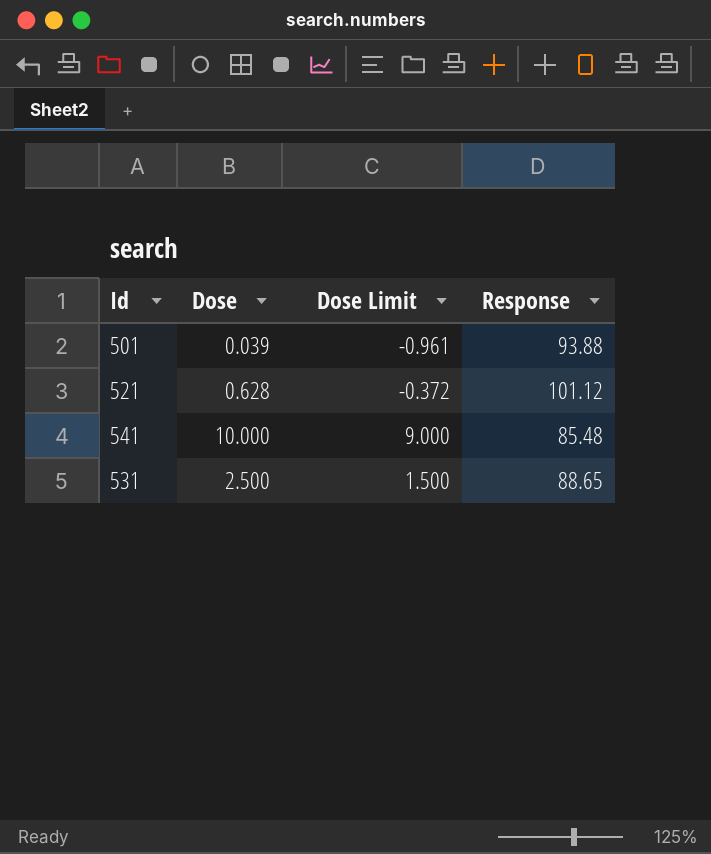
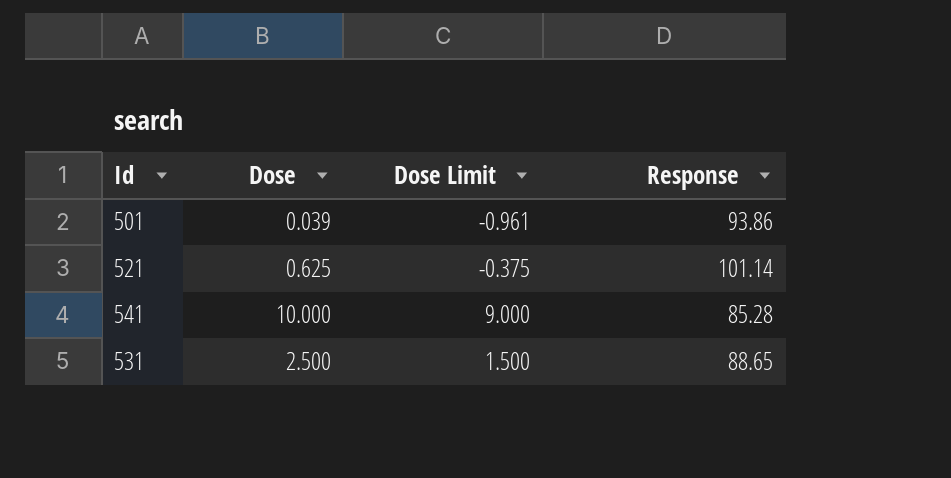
501 | Response: 93.88 -> 93.86
521 | Dose: 0.628 -> 0.625
521 | Dose Limit: -0.372 -> -0.375
521 | Response: 101.12 -> 101.14
541 | Response: 85.48 -> 85.28

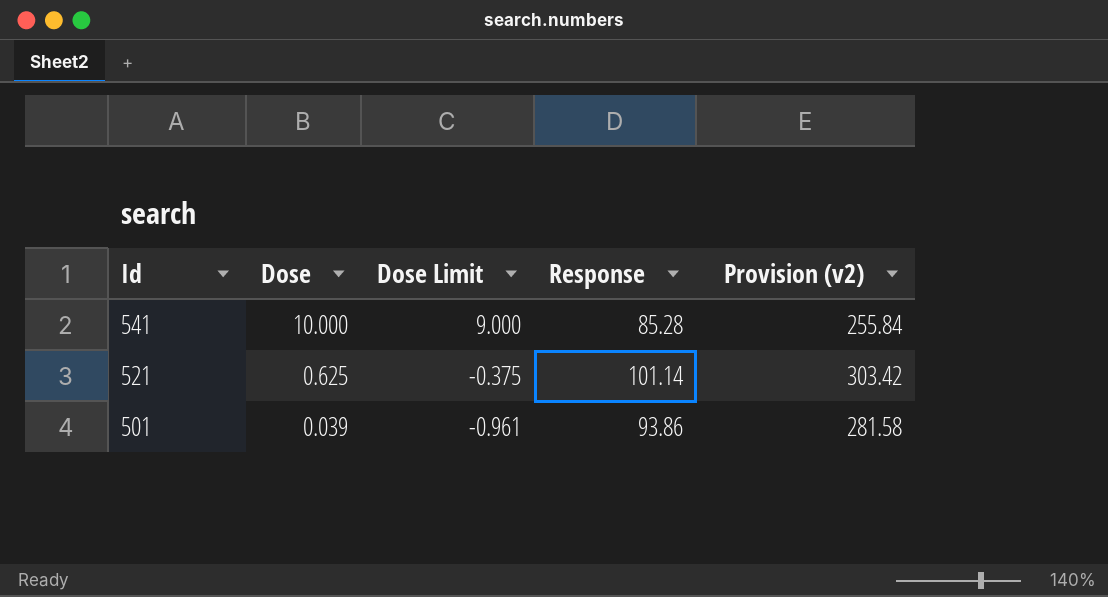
row order: none -> Id descending
column Provision (v2) | formula: none -> [Response] * 3
row 531: 2.500 | 1.500 | 88.65 -> none

